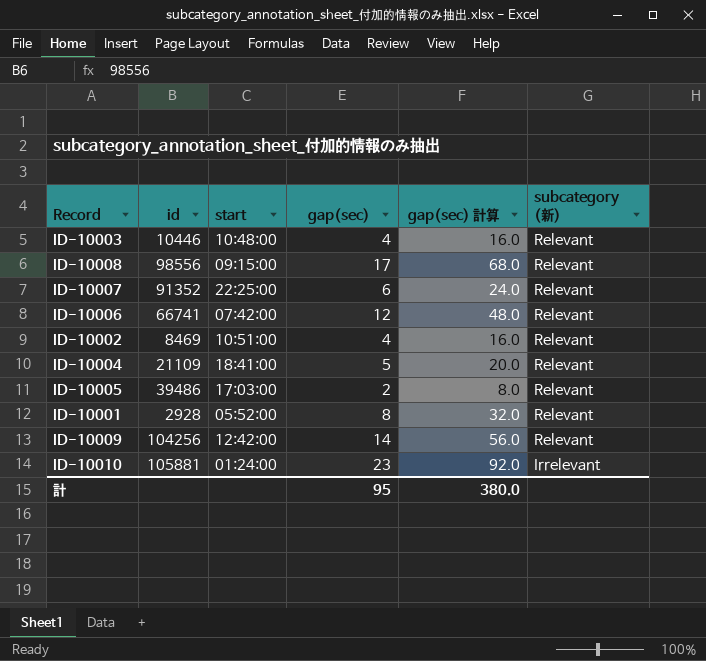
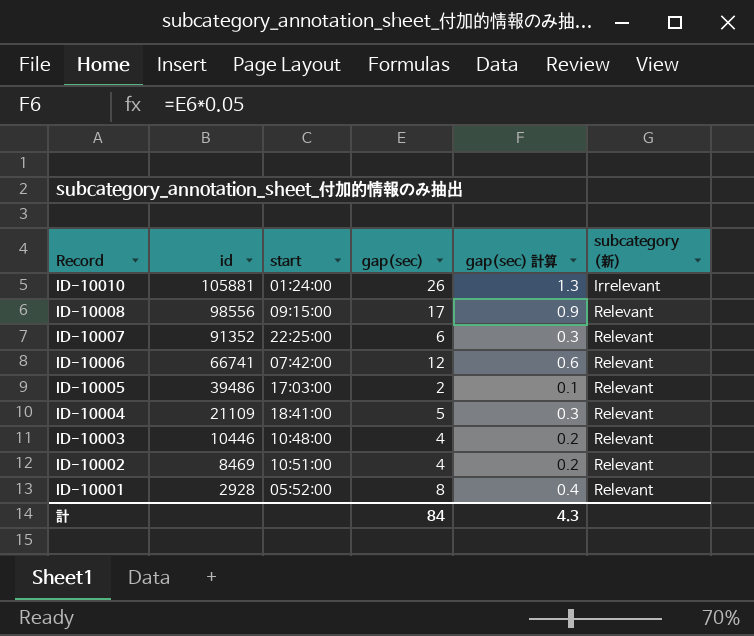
row order: subcategory (新) descending -> Record descending
column gap(sec) 計算 | formula: [gap(sec)] * 4 -> [gap(sec)] * 0.05
row ID-10009: 104256 | 12:42:00 | 14 | 56.0 | Relevant -> none
ID-10010 | gap(sec): 23 -> 26
計 | gap(sec): 95 -> 84
計 | gap(sec) 計算: 380.0 -> 4.3

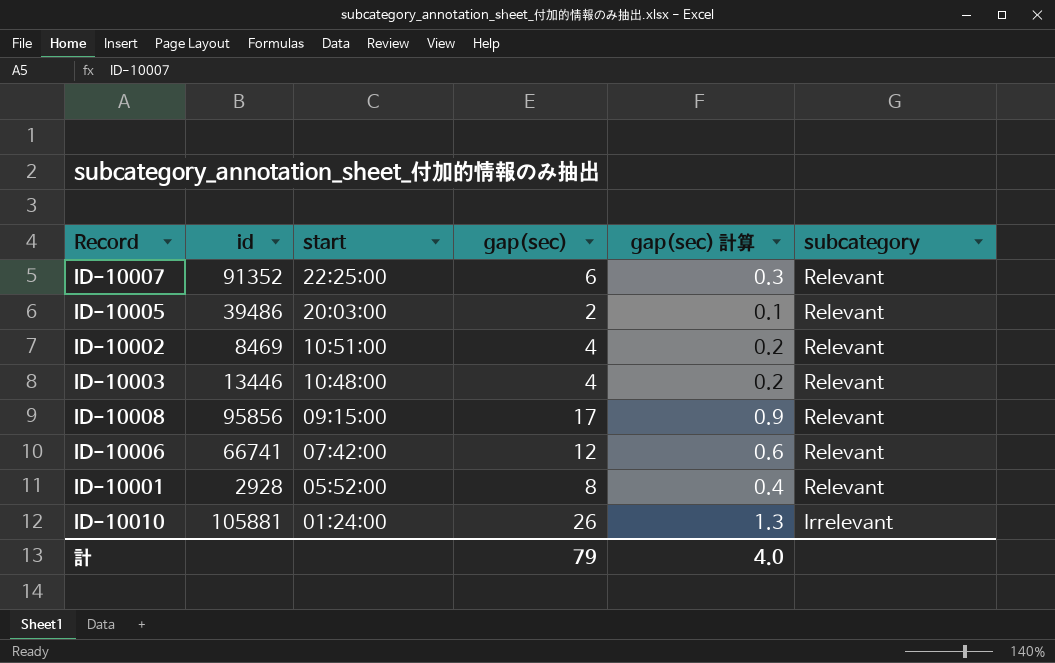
row order: Record descending -> start descending
column name: subcategory (新) -> subcategory
row ID-10004: 21109 | 18:41:00 | 5 | 0.3 | Relevant -> none
ID-10005 | start: 17:03:00 -> 20:03:00
ID-10003 | id: 10446 -> 13446
ID-10008 | id: 98556 -> 95856
計 | gap(sec): 84 -> 79
計 | gap(sec) 計算: 4.3 -> 4.0

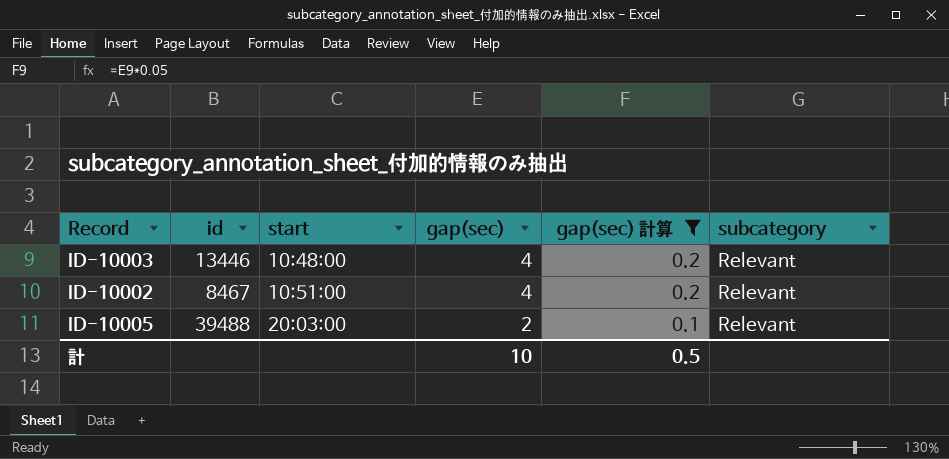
filter: none -> gap(sec) 計算 <= 0.2
row order: start descending -> start ascending
ID-10002 | id: 8469 -> 8467
ID-10005 | id: 39486 -> 39488
計 | gap(sec): 79 -> 10
計 | gap(sec) 計算: 4.0 -> 0.5

